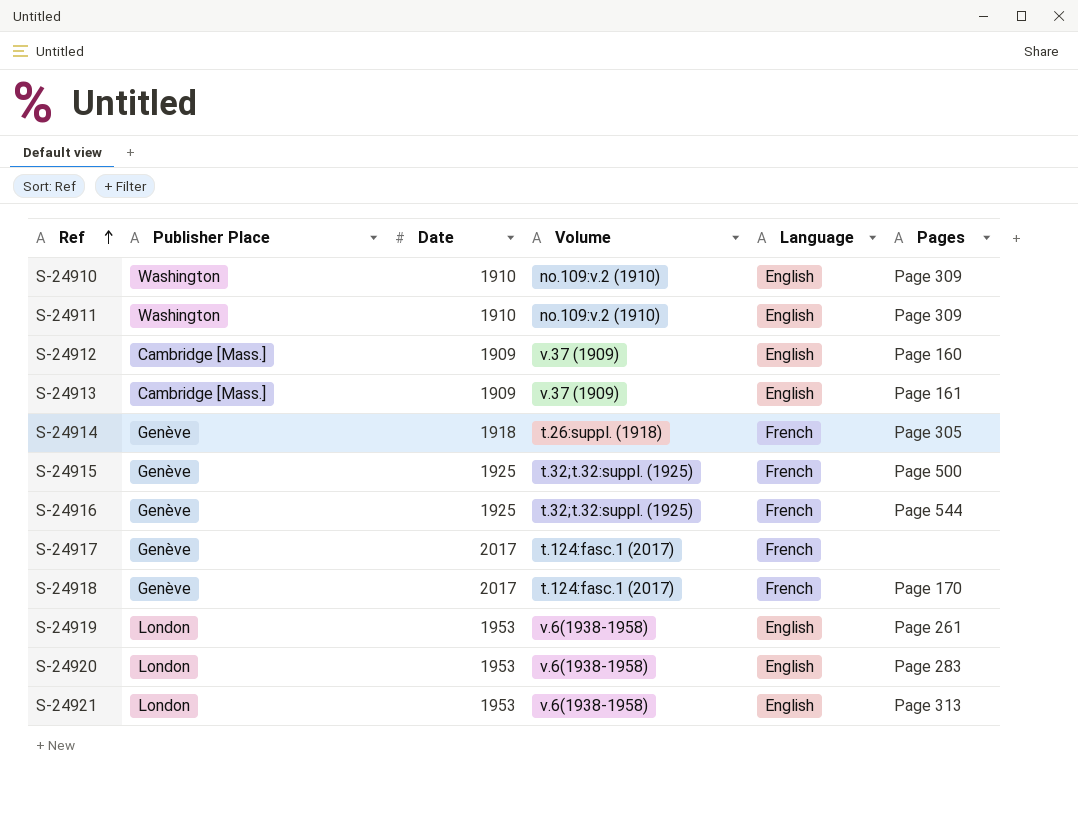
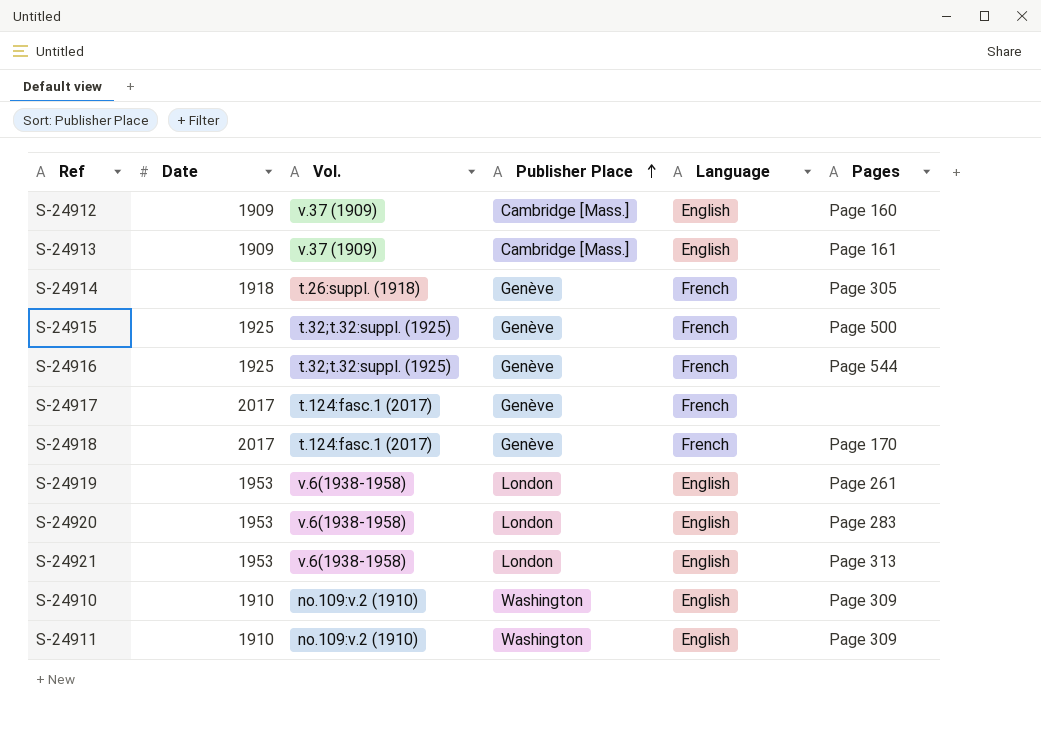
row order: Ref ascending -> Publisher Place ascending
column name: Volume -> Vol.
column Publisher Place | position: 2 -> 4

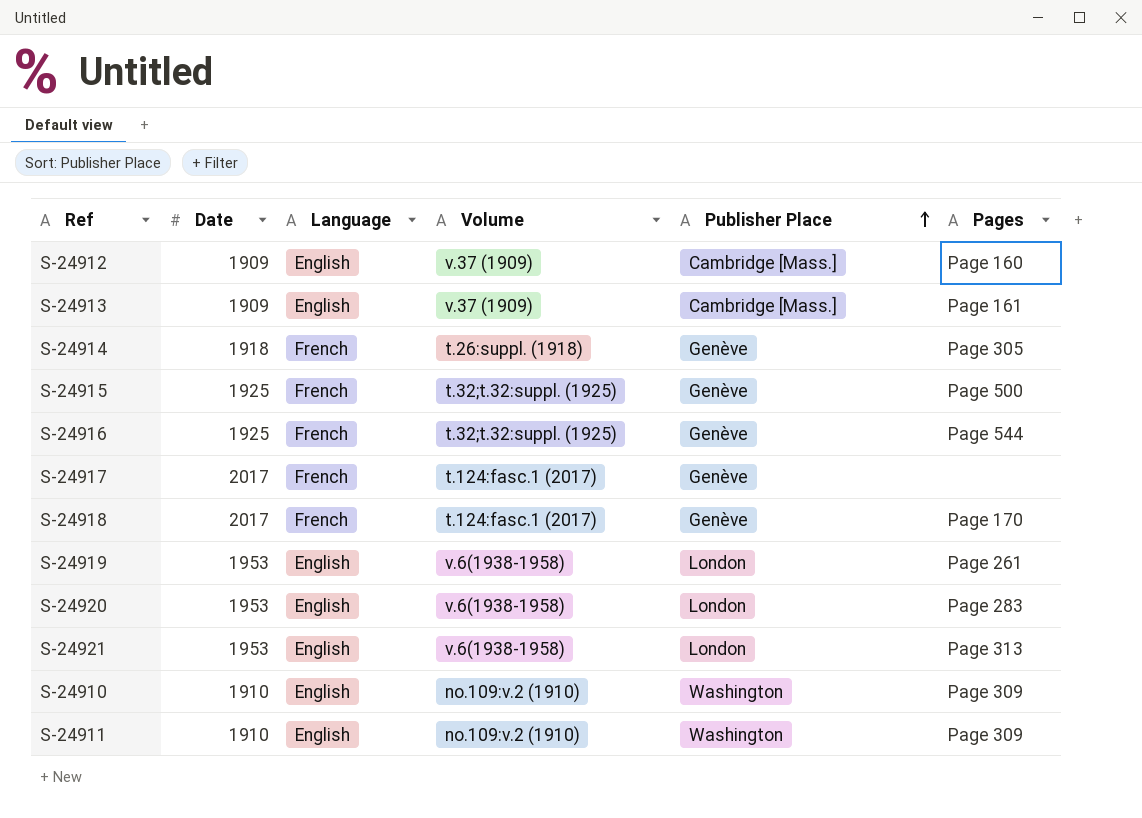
column Language | position: 5 -> 3
column name: Vol. -> Volume

